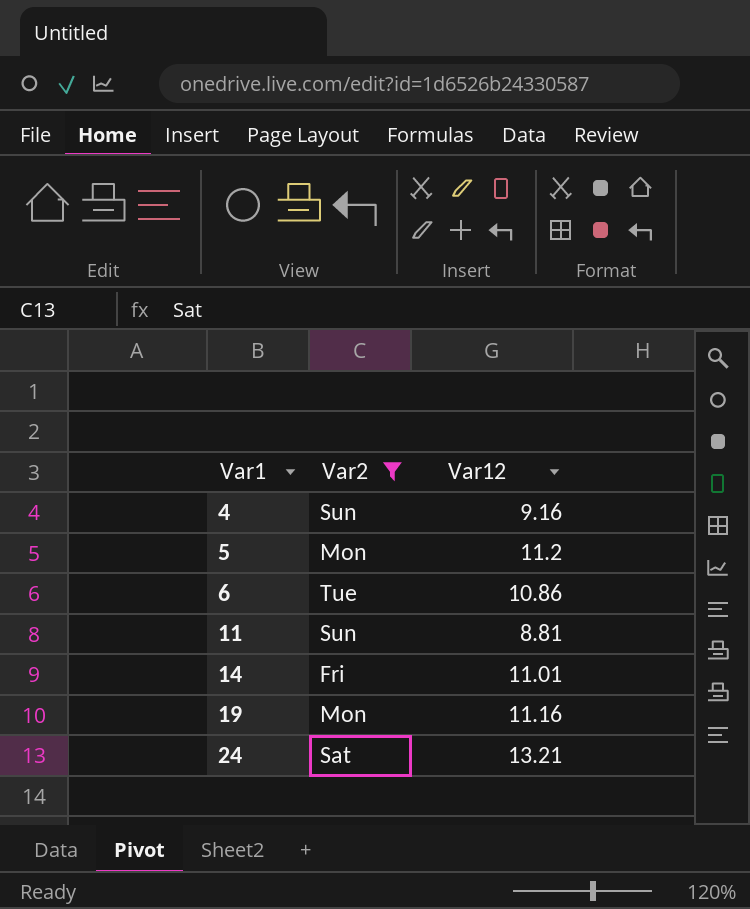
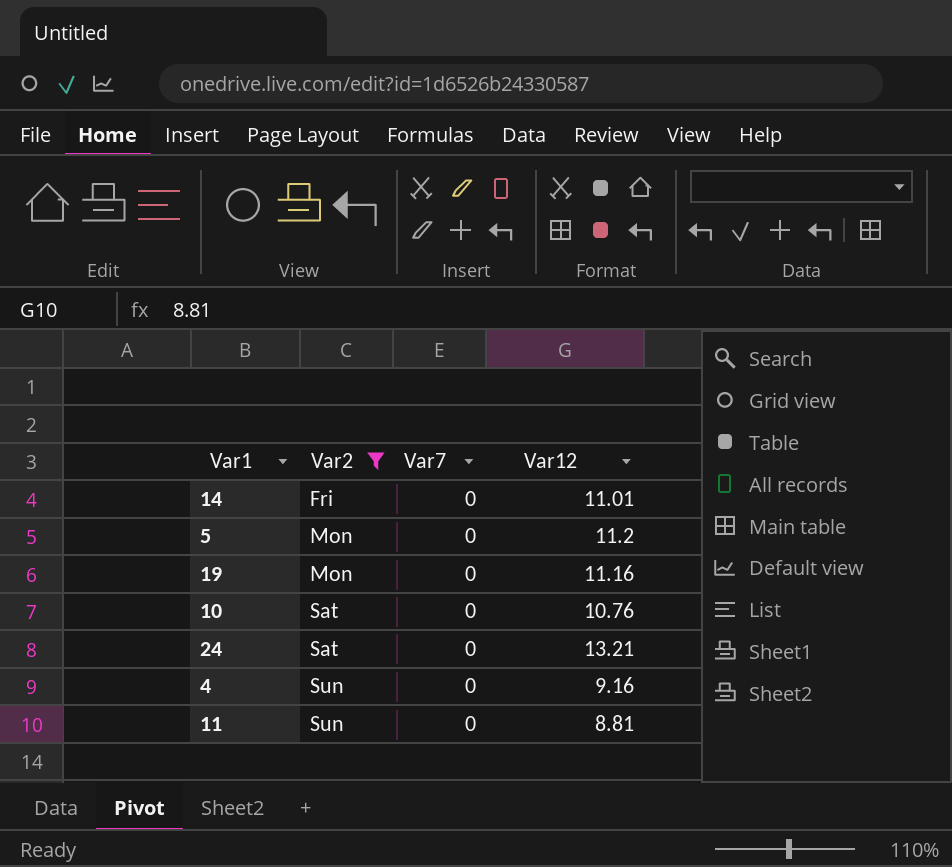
row order: Var1 ascending -> Var2 ascending
column Var7 | position: none -> 3
row 6: Tue | 10.86 -> none
row 10: none -> Sat | 0 | 10.76

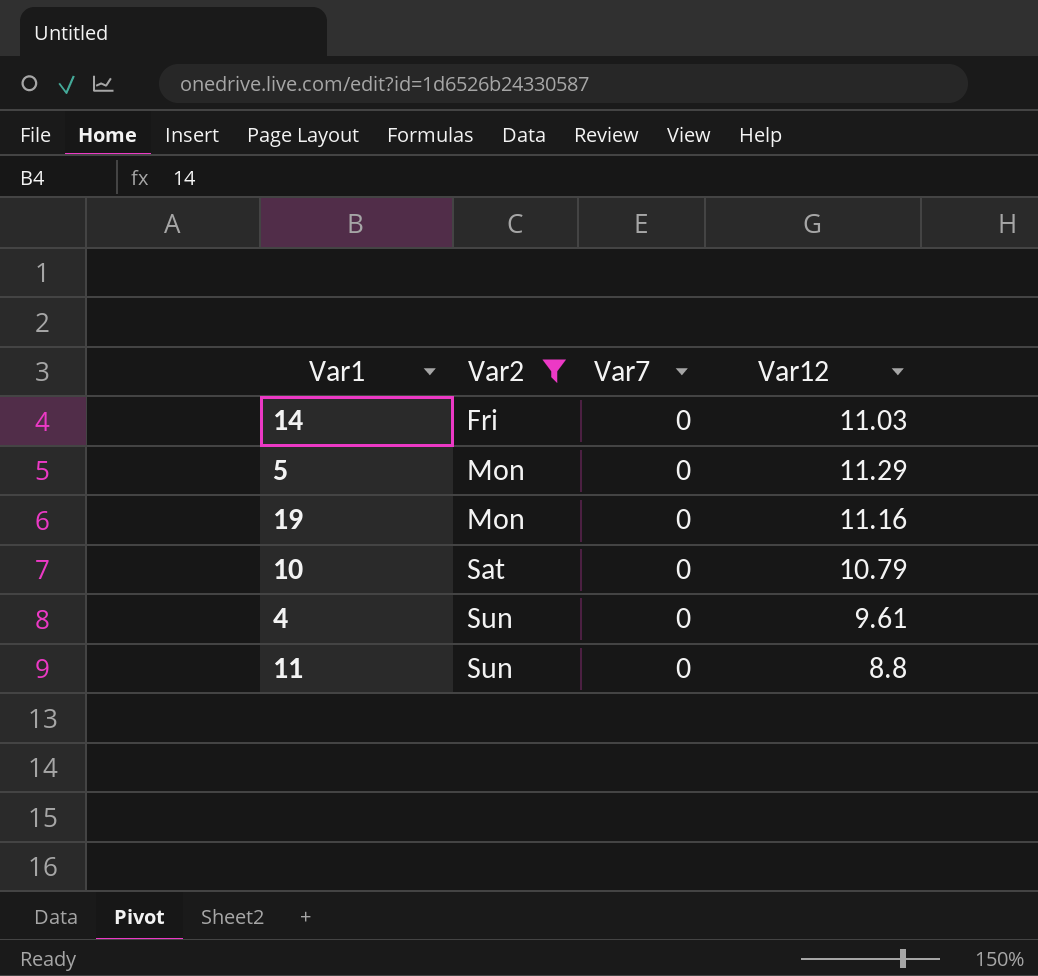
row 24: Sat | 0 | 13.21 -> none
14 | Var12: 11.01 -> 11.03
5 | Var12: 11.2 -> 11.29
10 | Var12: 10.76 -> 10.79
4 | Var12: 9.16 -> 9.61
11 | Var12: 8.81 -> 8.8

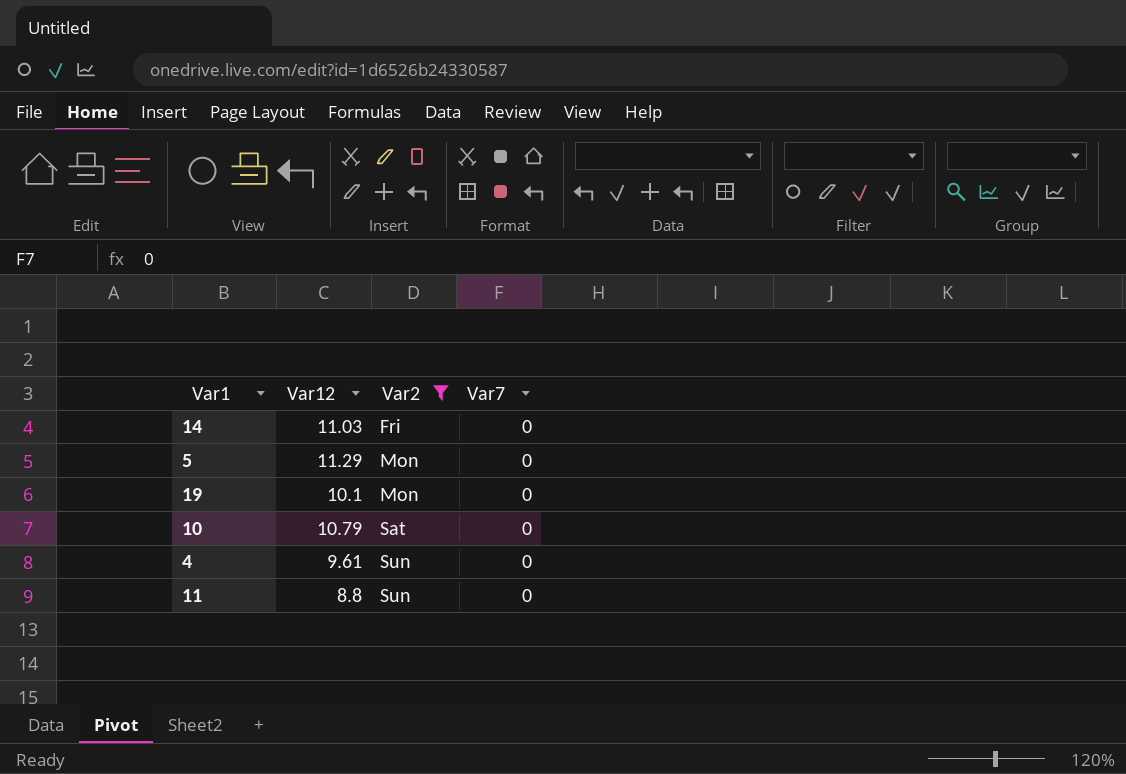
column Var12 | position: 4 -> 2
19 | Var12: 11.16 -> 10.1

